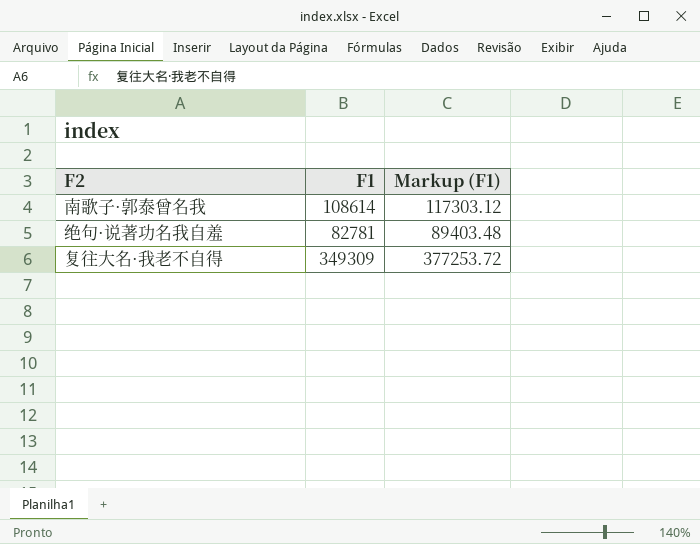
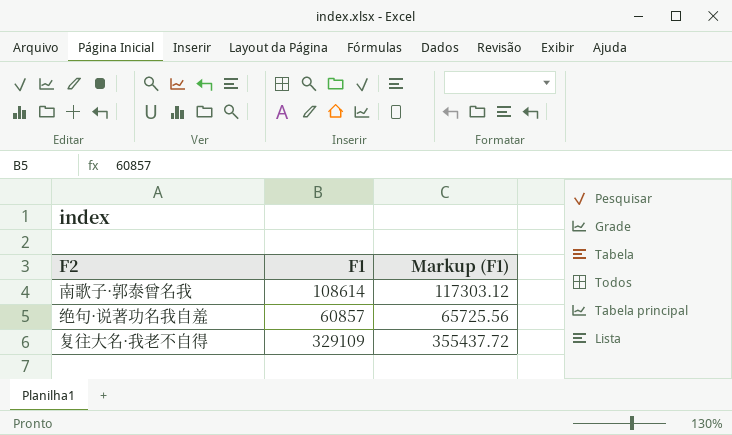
绝句·说著功名我自羞 | F1: 82781 -> 60857
绝句·说著功名我自羞 | Markup (F1): 89403.48 -> 65725.56
复往大名·我老不自得 | F1: 349309 -> 329109
复往大名·我老不自得 | Markup (F1): 377253.72 -> 355437.72

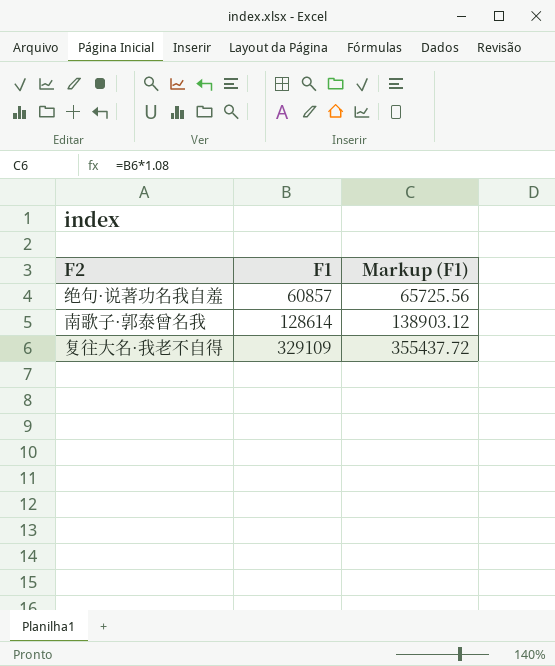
row order: none -> F1 ascending
南歌子·郭泰曾名我 | F1: 108614 -> 128614
南歌子·郭泰曾名我 | Markup (F1): 117303.12 -> 138903.12

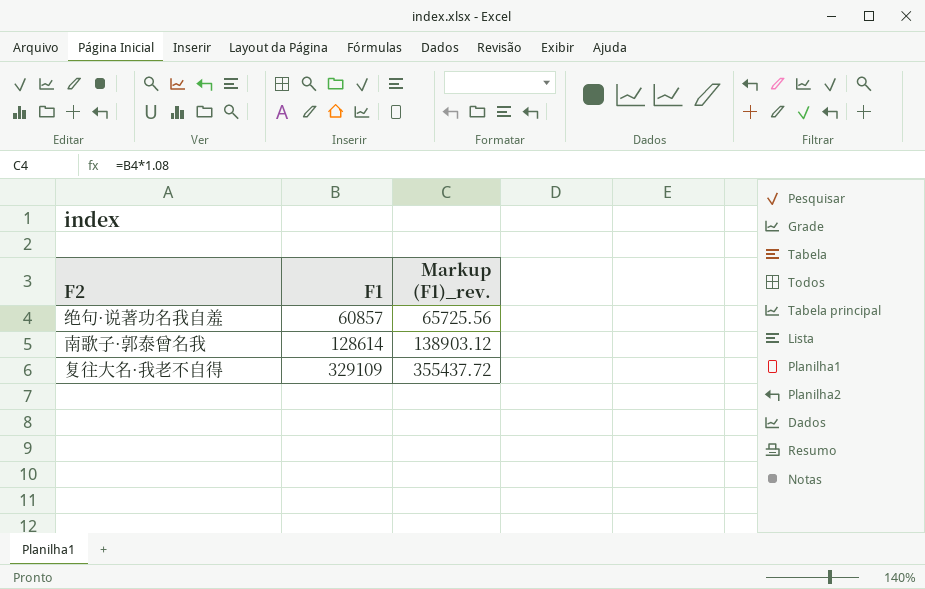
column name: Markup (F1) -> Markup (F1)_rev.

